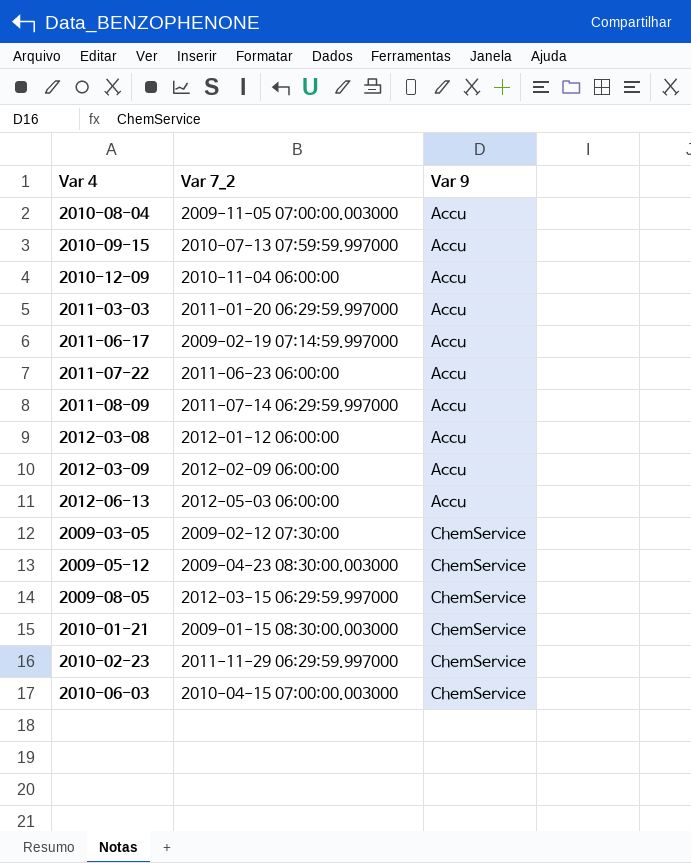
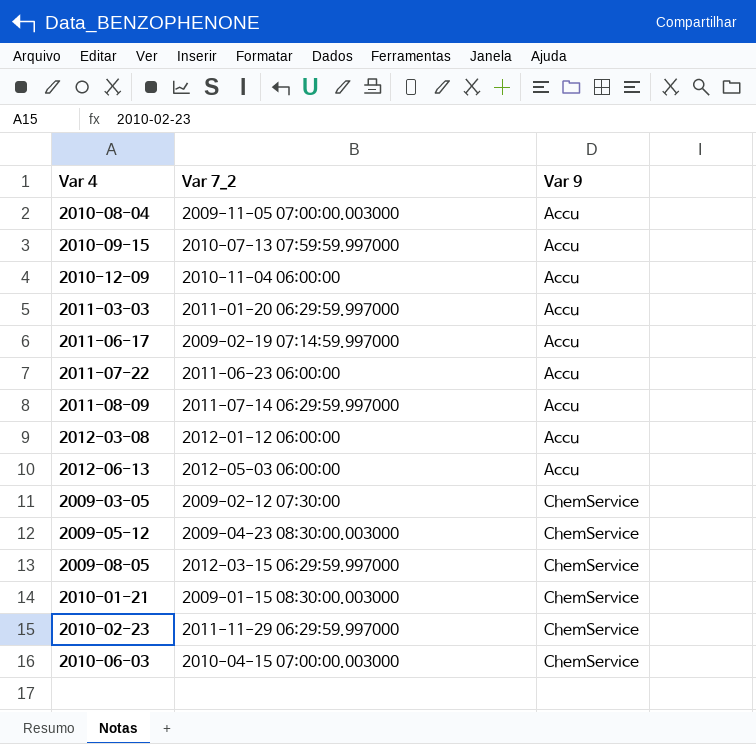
row 2012-03-09: 2012-02-09 06:00:00 | Accu -> none

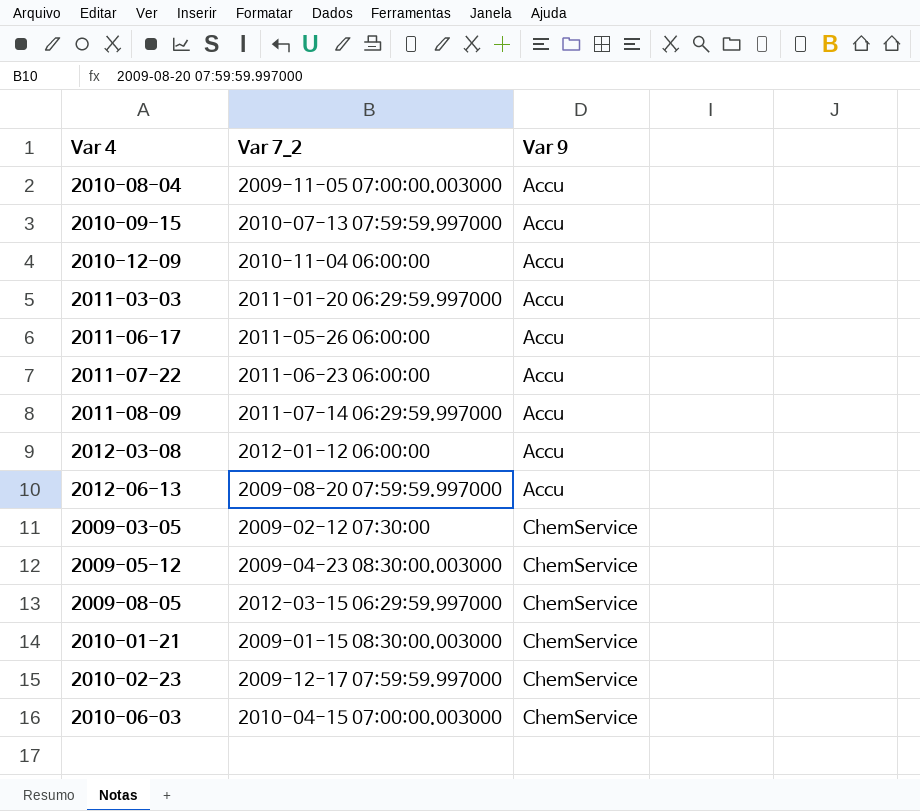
2011-06-17 | Var 7_2: 2009-02-19 07:14:59.997000 -> 2011-05-26 06:00:00
2012-06-13 | Var 7_2: 2012-05-03 06:00:00 -> 2009-08-20 07:59:59.997000
2010-02-23 | Var 7_2: 2011-11-29 06:29:59.997000 -> 2009-12-17 07:59:59.997000

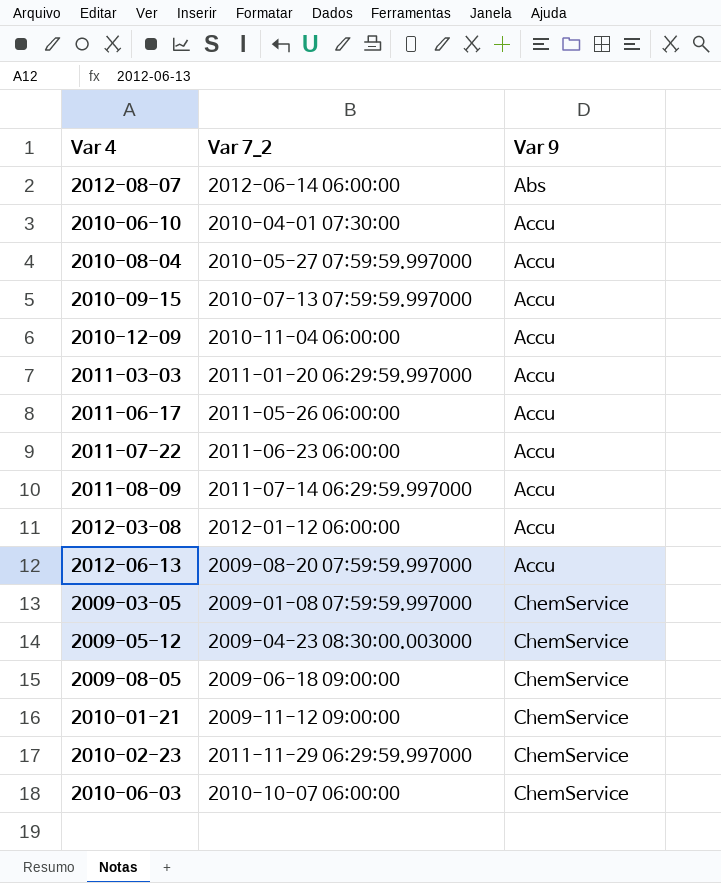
row 2012-08-07: none -> 2012-06-14 06:00:00 | Abs
row 2010-06-10: none -> 2010-04-01 07:30:00 | Accu
2010-08-04 | Var 7_2: 2009-11-05 07:00:00.003000 -> 2010-05-27 07:59:59.997000
2009-03-05 | Var 7_2: 2009-02-12 07:30:00 -> 2009-01-08 07:59:59.997000
2009-08-05 | Var 7_2: 2012-03-15 06:29:59.997000 -> 2009-06-18 09:00:00
2010-01-21 | Var 7_2: 2009-01-15 08:30:00.003000 -> 2009-11-12 09:00:00
2010-02-23 | Var 7_2: 2009-12-17 07:59:59.997000 -> 2011-11-29 06:29:59.997000
2010-06-03 | Var 7_2: 2010-04-15 07:00:00.003000 -> 2010-10-07 06:00:00

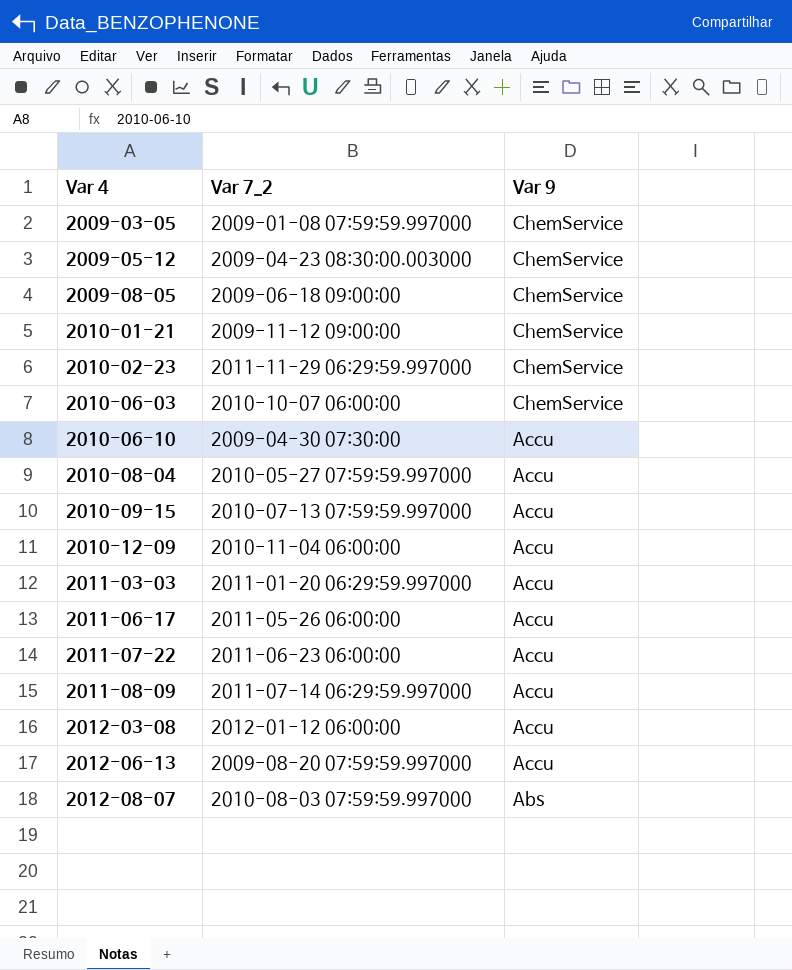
row order: Var 9 ascending -> Var 4 ascending
2010-06-10 | Var 7_2: 2010-04-01 07:30:00 -> 2009-04-30 07:30:00
2012-08-07 | Var 7_2: 2012-06-14 06:00:00 -> 2010-08-03 07:59:59.997000

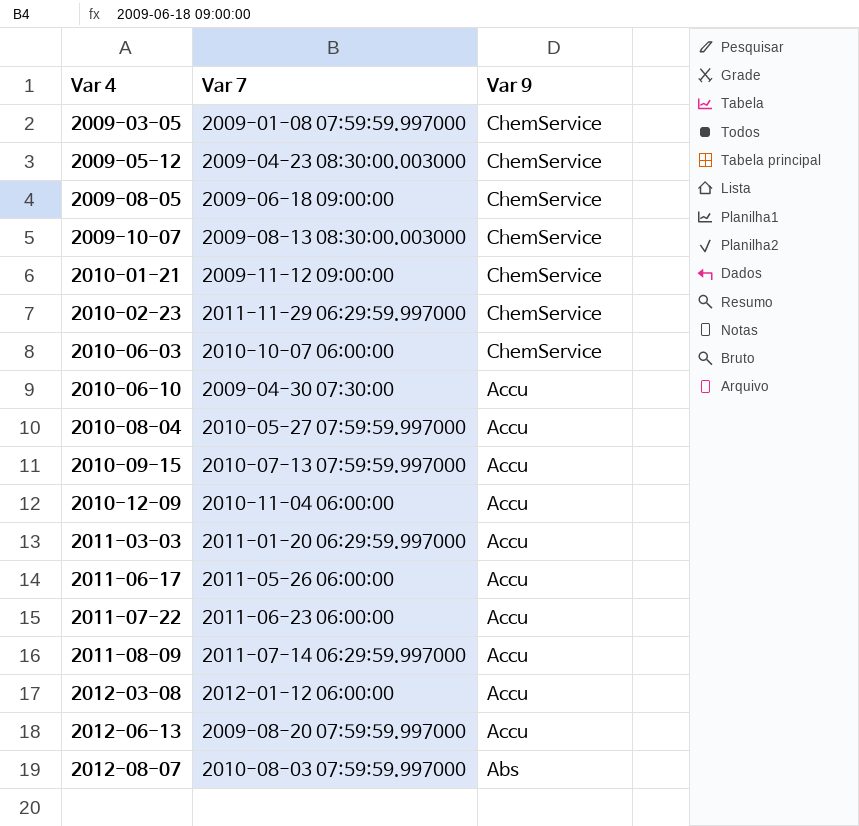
column name: Var 7_2 -> Var 7
row 2009-10-07: none -> 2009-08-13 08:30:00.003000 | ChemService

